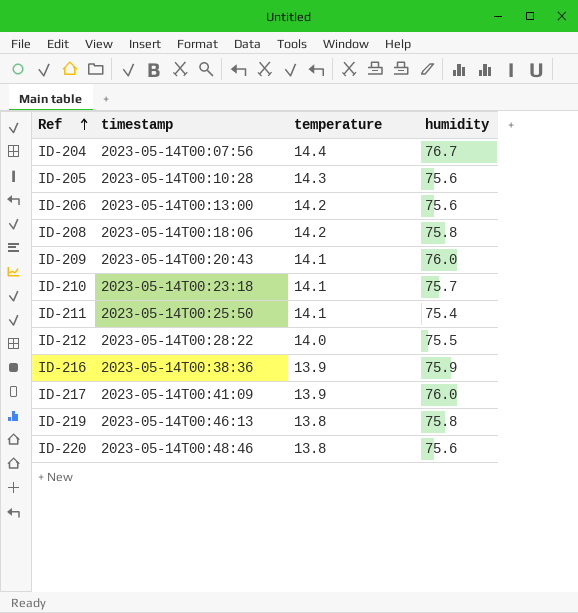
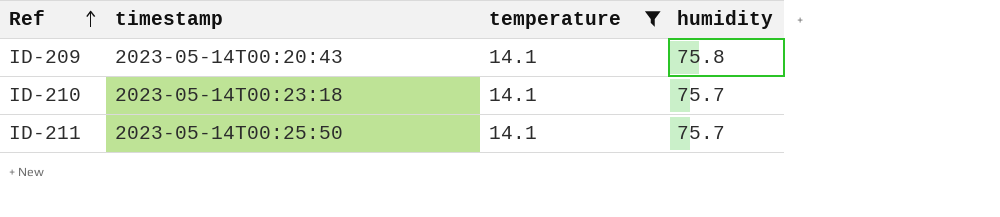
filter: none -> temperature = 14.1
ID-209 | humidity: 76.0 -> 75.8
ID-211 | humidity: 75.4 -> 75.7

